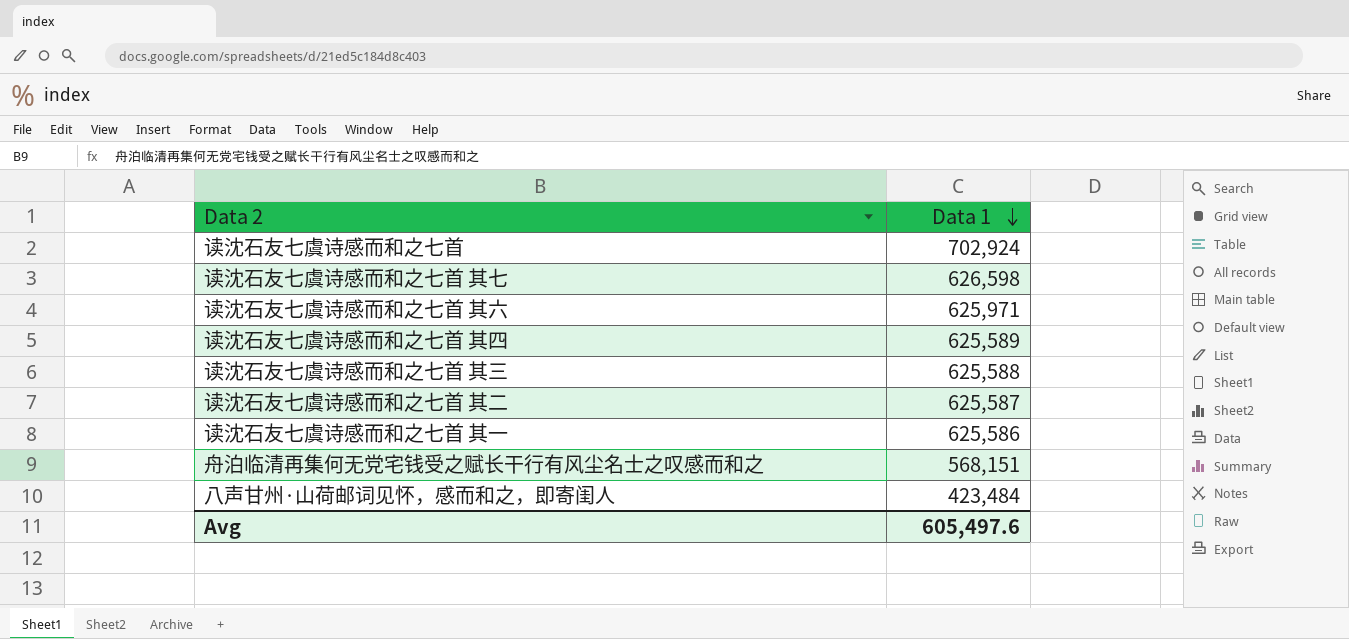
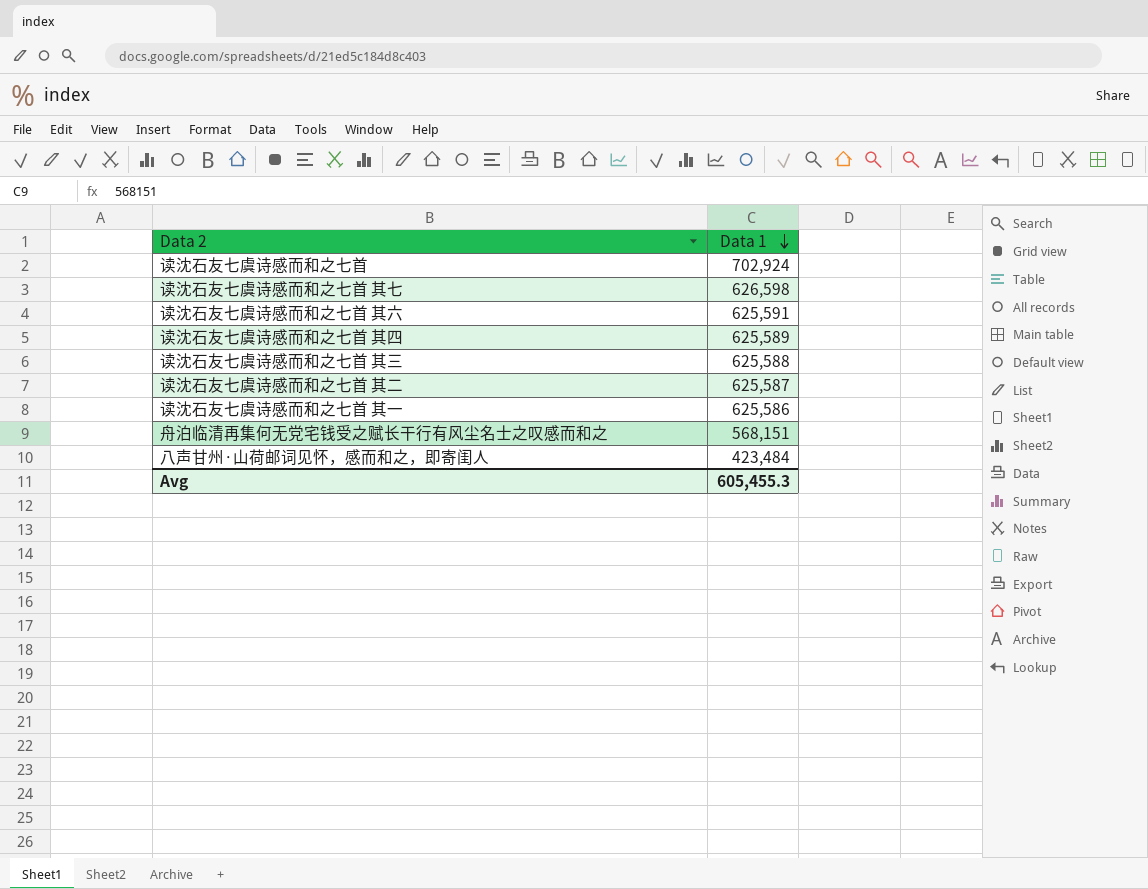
读沈石友七虞诗感而和之七首 其六 | Data 1: 625,971 -> 625,591
Avg | Data 1: 605,497.6 -> 605,455.3

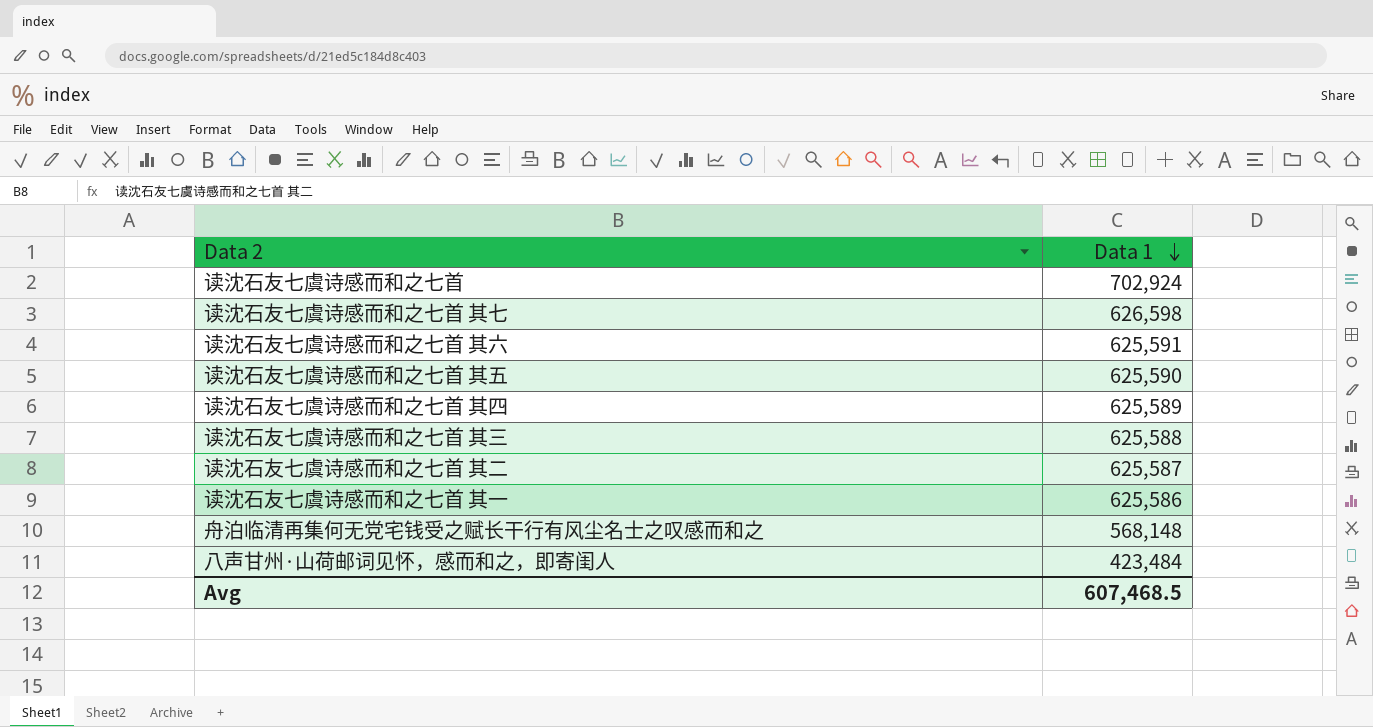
row 读沈石友七虞诗感而和之七首 其五: none -> 625,590
舟泊临清再集何无党宅钱受之赋长干行有风尘名士之叹感而和之 | Data 1: 568,151 -> 568,148
Avg | Data 1: 605,455.3 -> 607,468.5

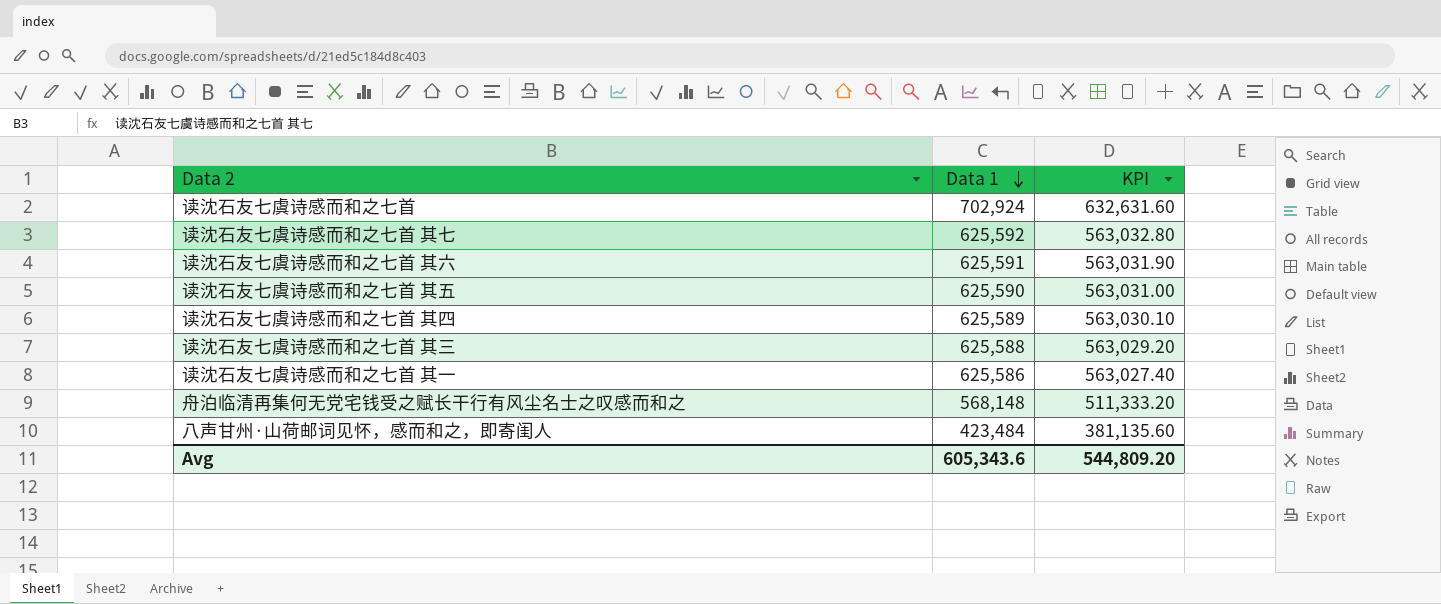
column KPI | formula: none -> [Data 1] * 0.9
row 读沈石友七虞诗感而和之七首 其二: 625,587 -> none
读沈石友七虞诗感而和之七首 其七 | Data 1: 626,598 -> 625,592
Avg | Data 1: 607,468.5 -> 605,343.6

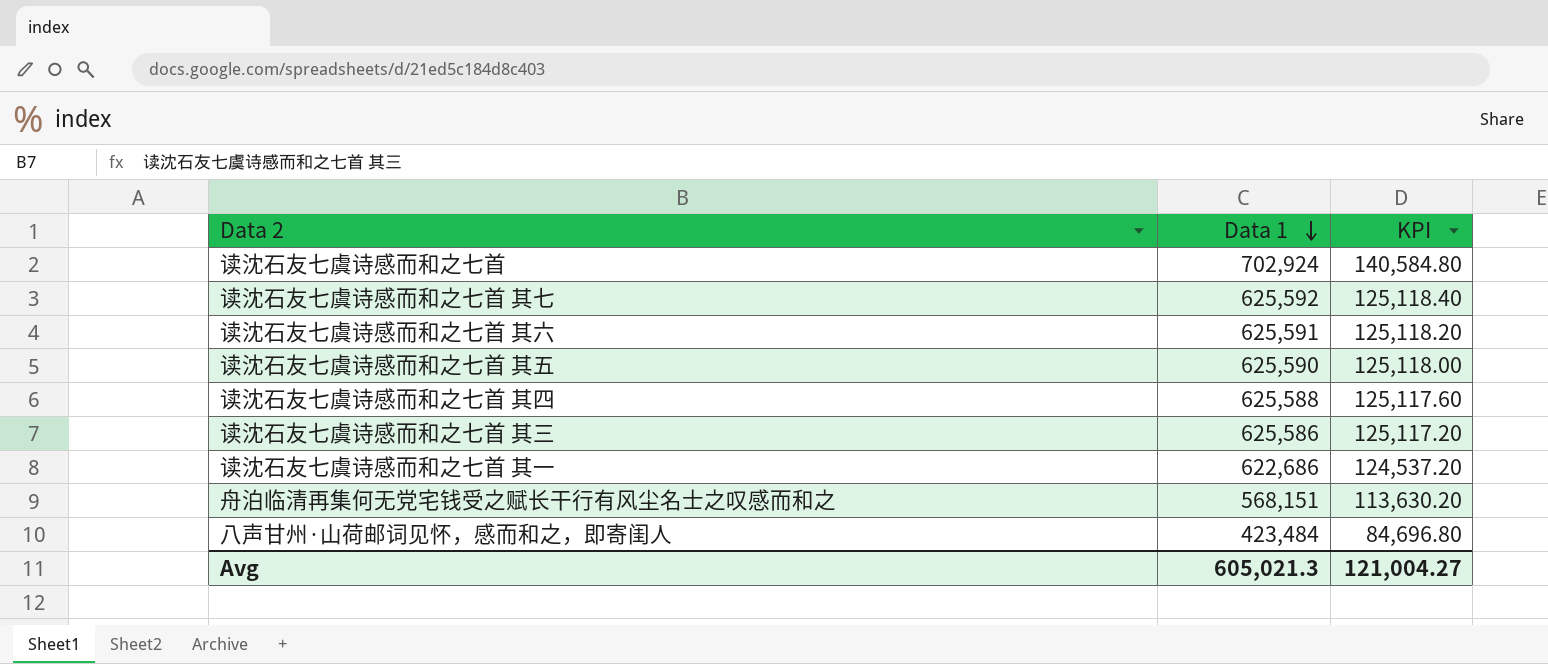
column KPI | formula: [Data 1] * 0.9 -> [Data 1] * 0.2
读沈石友七虞诗感而和之七首 其四 | Data 1: 625,589 -> 625,588
读沈石友七虞诗感而和之七首 其三 | Data 1: 625,588 -> 625,586
读沈石友七虞诗感而和之七首 其一 | Data 1: 625,586 -> 622,686
舟泊临清再集何无党宅钱受之赋长干行有风尘名士之叹感而和之 | Data 1: 568,148 -> 568,151
Avg | Data 1: 605,343.6 -> 605,021.3
Avg | KPI: 544,809.20 -> 121,004.27

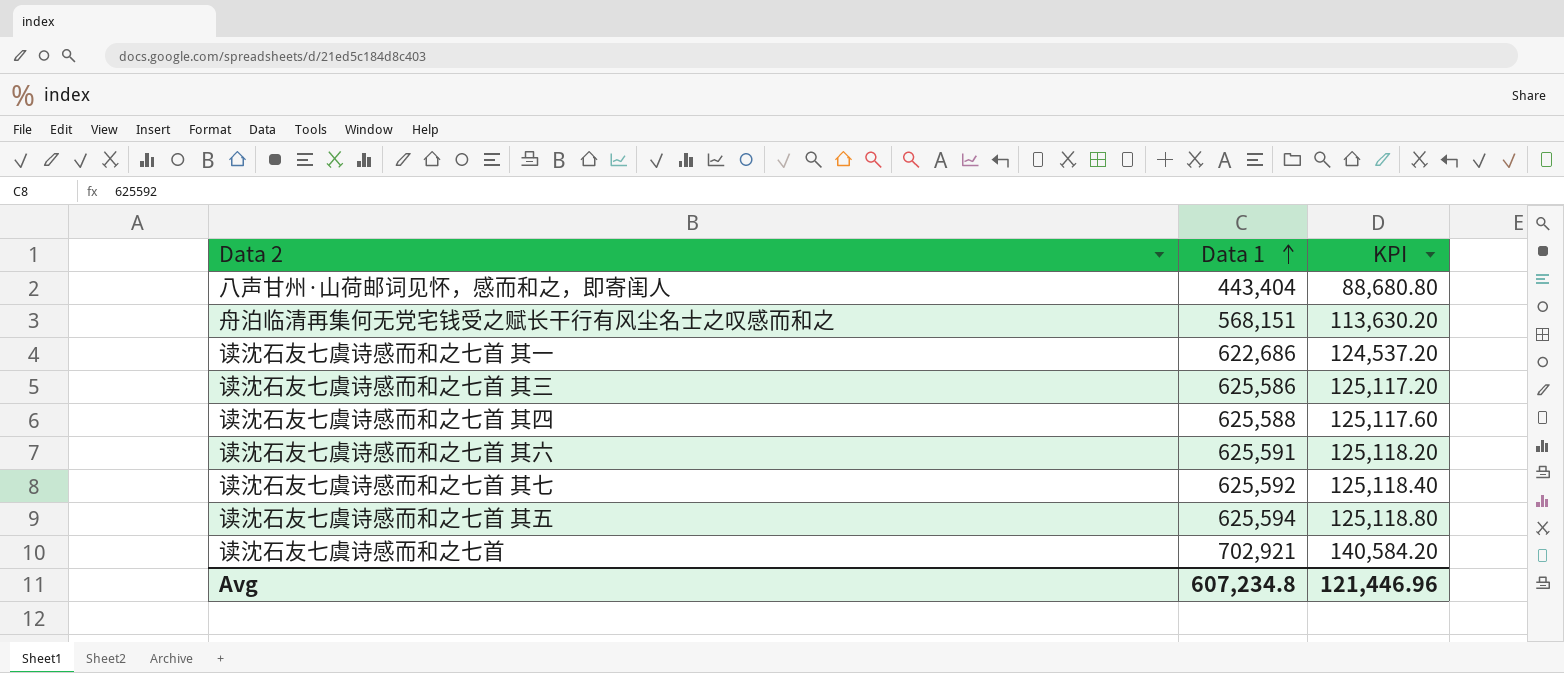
row order: Data 1 descending -> Data 1 ascending
八声甘州·山荷邮词见怀，感而和之，即寄闺人 | Data 1: 423,484 -> 443,404
八声甘州·山荷邮词见怀，感而和之，即寄闺人 | KPI: 84,696.80 -> 88,680.80
读沈石友七虞诗感而和之七首 其五 | Data 1: 625,590 -> 625,594
读沈石友七虞诗感而和之七首 其五 | KPI: 125,118.00 -> 125,118.80
读沈石友七虞诗感而和之七首 | Data 1: 702,924 -> 702,921
读沈石友七虞诗感而和之七首 | KPI: 140,584.80 -> 140,584.20
Avg | Data 1: 605,021.3 -> 607,234.8
Avg | KPI: 121,004.27 -> 121,446.96

